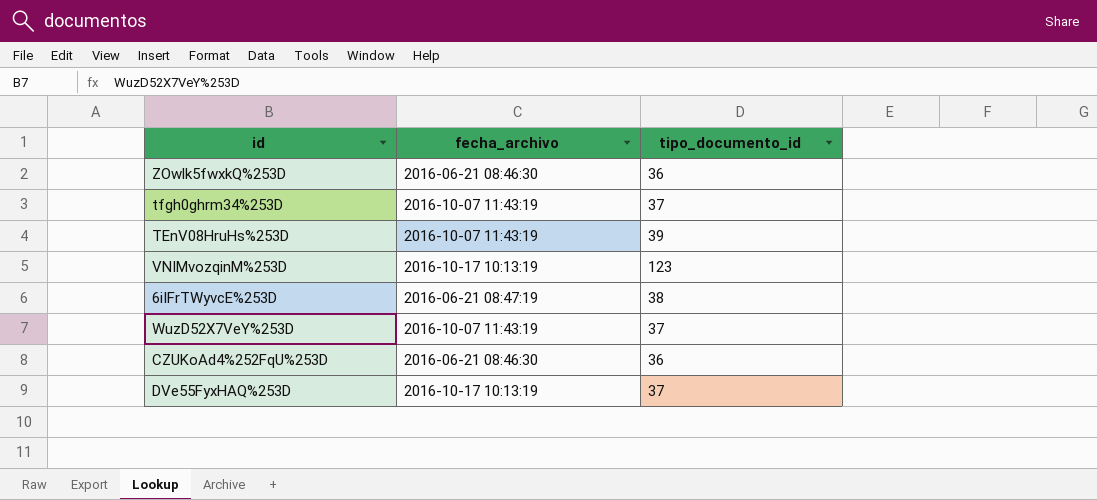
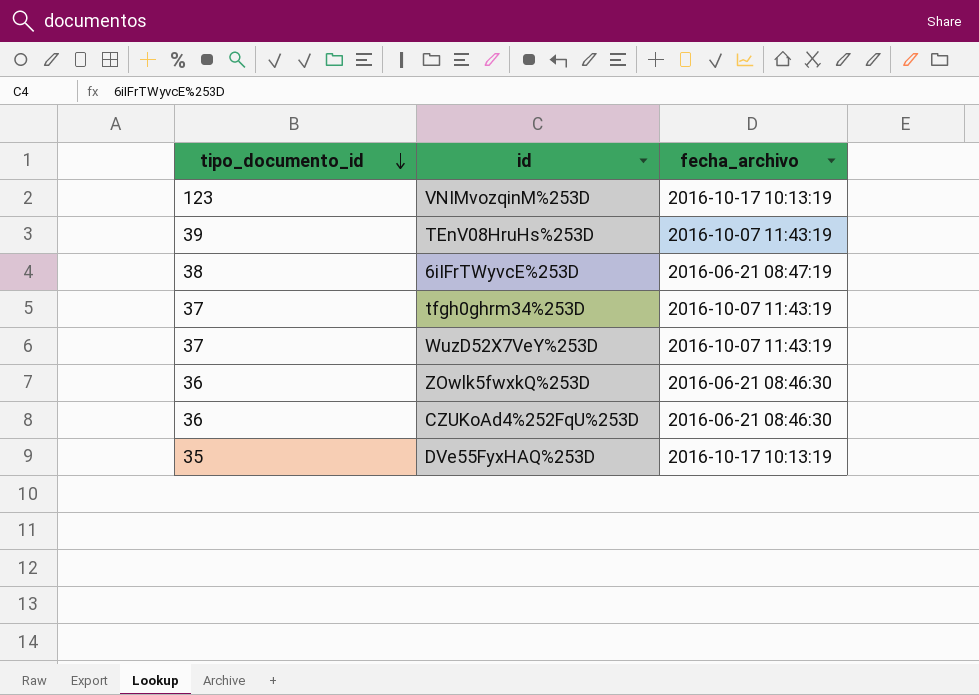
row order: none -> tipo_documento_id descending
column tipo_documento_id | position: 3 -> 1
DVe55FyxHAQ%253D | tipo_documento_id: 37 -> 35

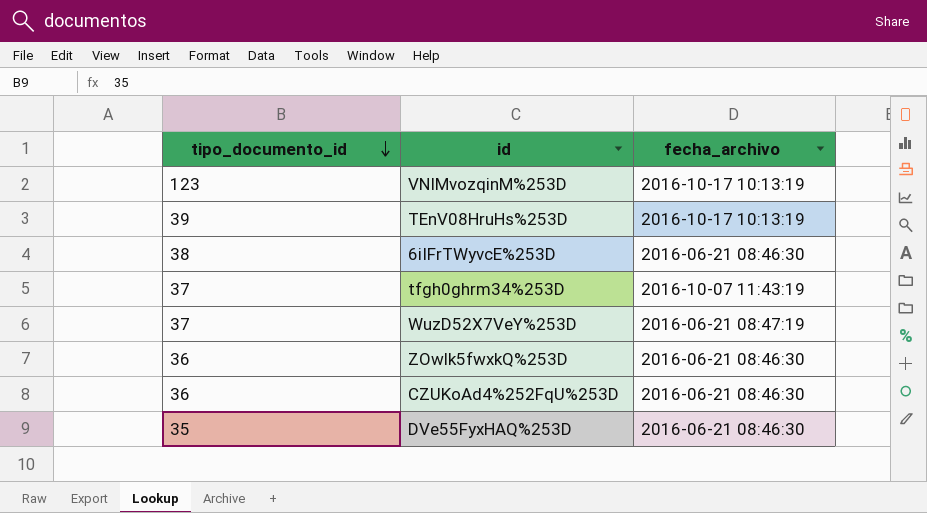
TEnV08HruHs%253D | fecha_archivo: 2016-10-07 11:43:19 -> 2016-10-17 10:13:19
6iIFrTWyvcE%253D | fecha_archivo: 2016-06-21 08:47:19 -> 2016-06-21 08:46:30
WuzD52X7VeY%253D | fecha_archivo: 2016-10-07 11:43:19 -> 2016-06-21 08:47:19
DVe55FyxHAQ%253D | fecha_archivo: 2016-10-17 10:13:19 -> 2016-06-21 08:46:30

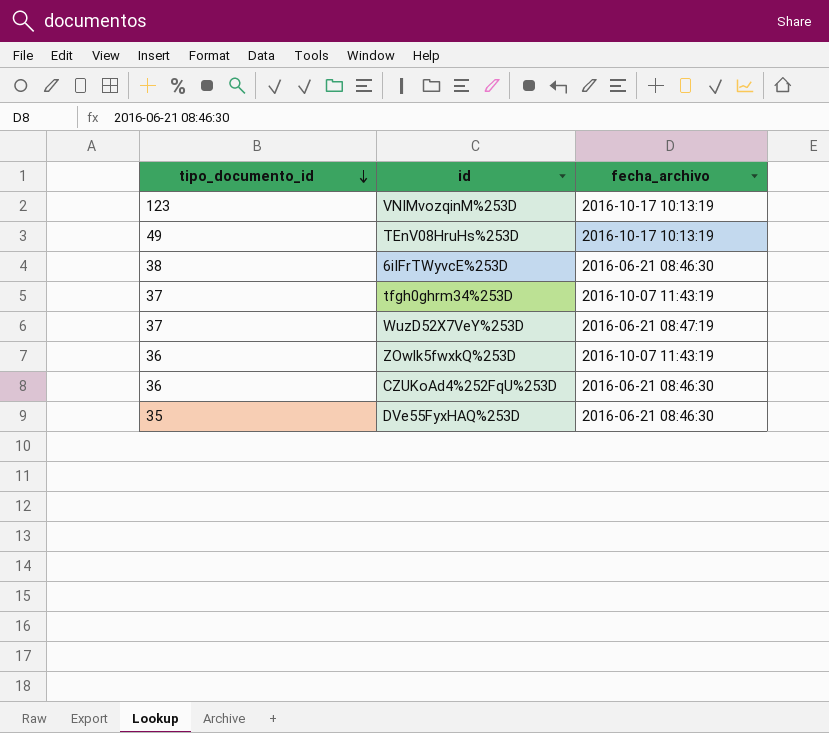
TEnV08HruHs%253D | tipo_documento_id: 39 -> 49
ZOwlk5fwxkQ%253D | fecha_archivo: 2016-06-21 08:46:30 -> 2016-10-07 11:43:19

